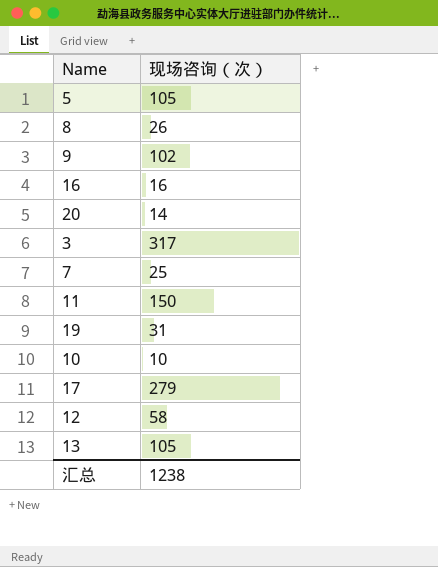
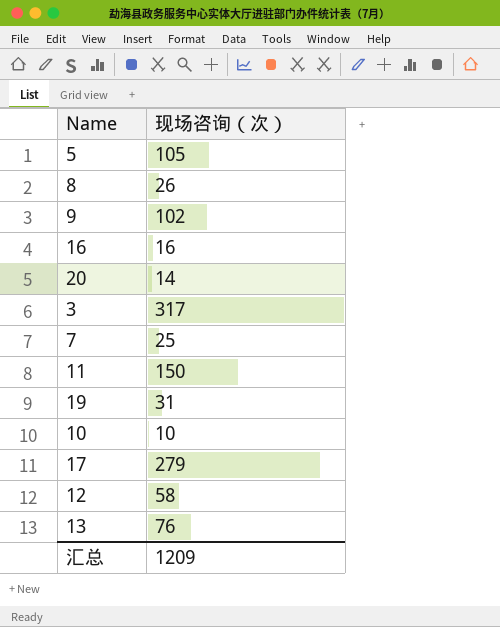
13 | 现场咨询（次）: 105 -> 76
汇总 | 现场咨询（次）: 1238 -> 1209

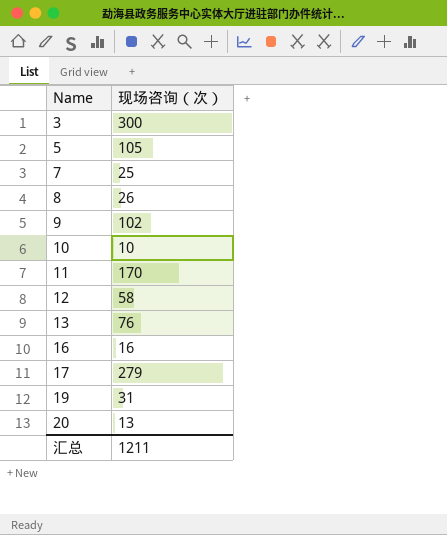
row order: none -> Name ascending
3 | 现场咨询（次）: 317 -> 300
11 | 现场咨询（次）: 150 -> 170
20 | 现场咨询（次）: 14 -> 13
汇总 | 现场咨询（次）: 1209 -> 1211

